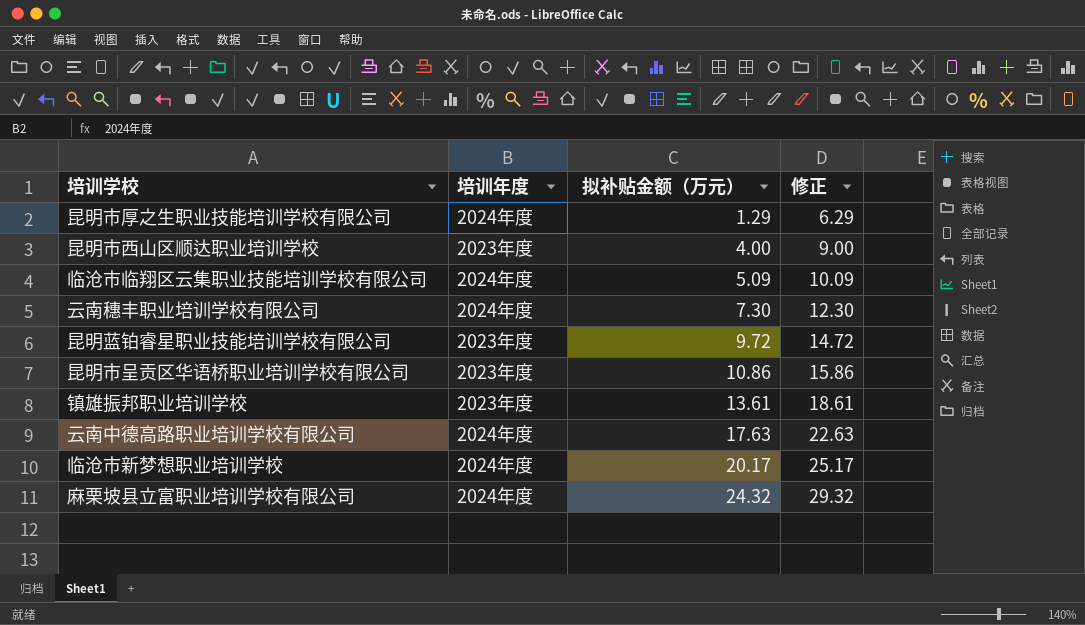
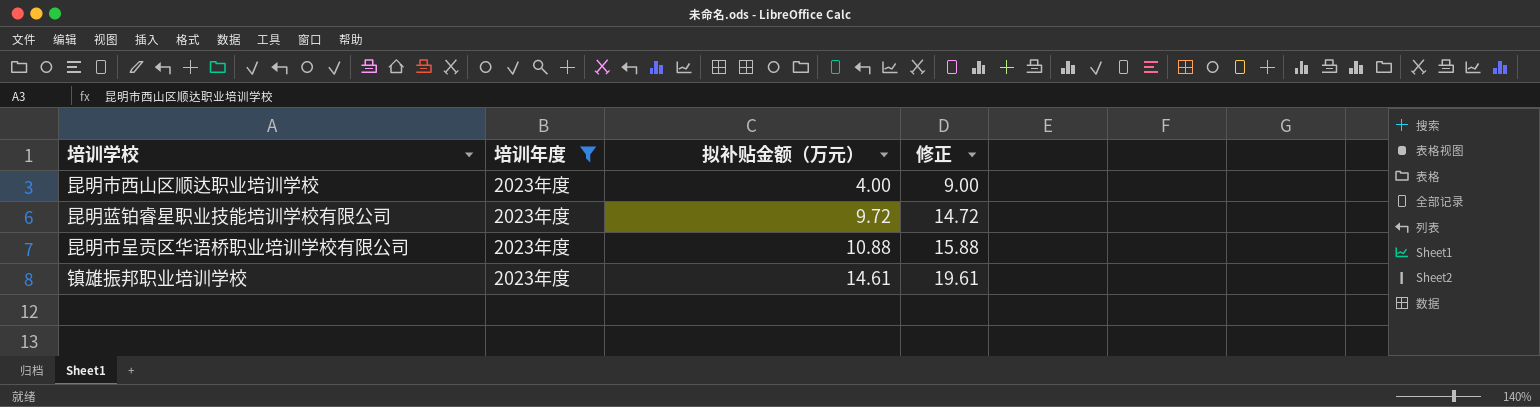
filter: none -> 培训年度 = 2023年度
昆明市呈贡区华语桥职业培训学校有限公司 | 拟补贴金额（万元）: 10.86 -> 10.88
昆明市呈贡区华语桥职业培训学校有限公司 | 修正: 15.86 -> 15.88
镇雄振邦职业培训学校 | 拟补贴金额（万元）: 13.61 -> 14.61
镇雄振邦职业培训学校 | 修正: 18.61 -> 19.61

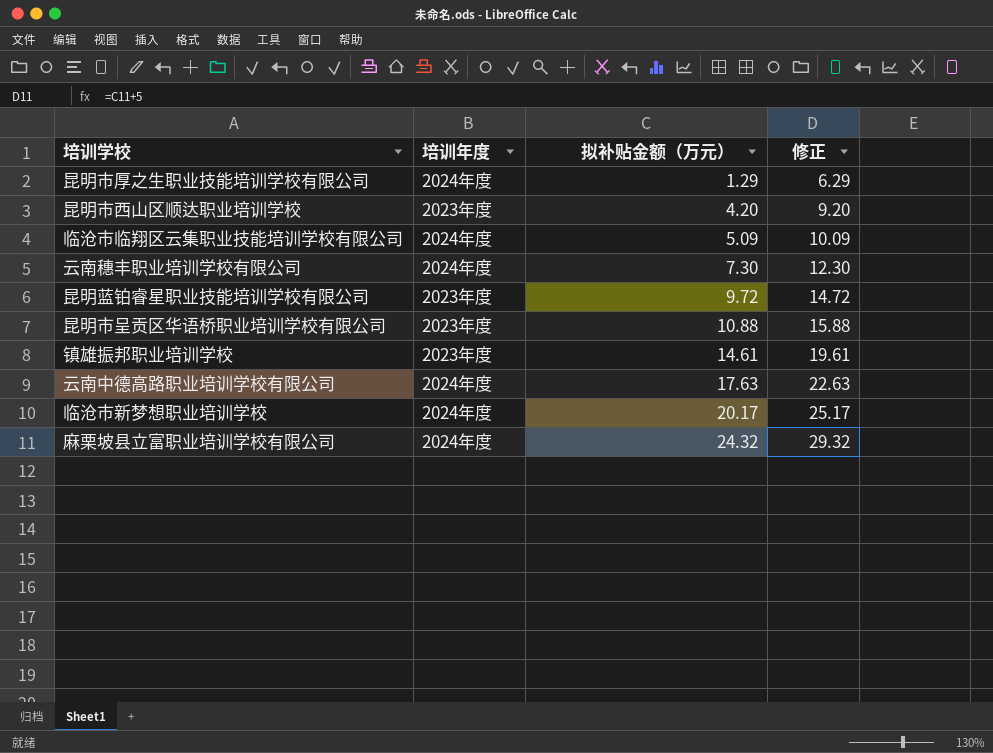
filter: 培训年度 = 2023年度 -> none
昆明市西山区顺达职业培训学校 | 拟补贴金额（万元）: 4.00 -> 4.20
昆明市西山区顺达职业培训学校 | 修正: 9.00 -> 9.20

